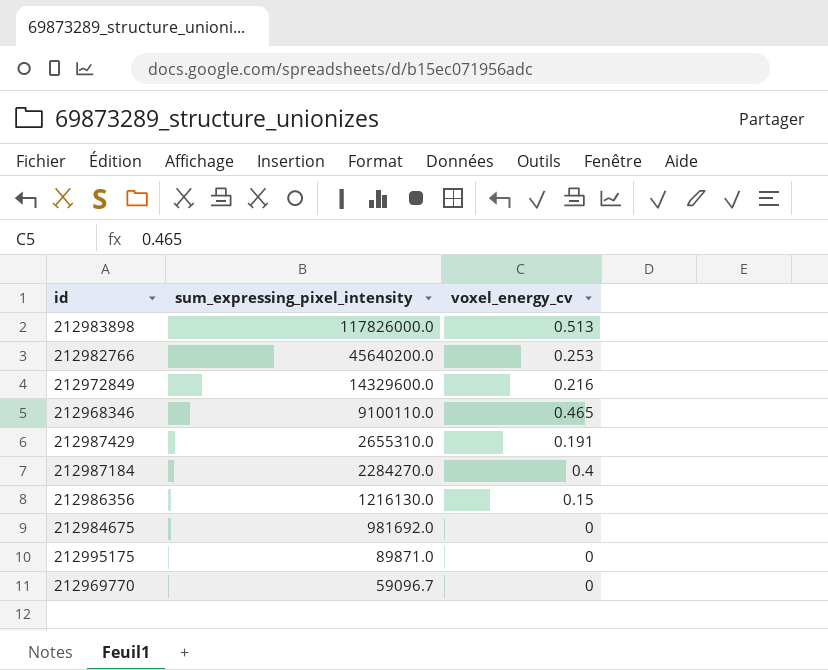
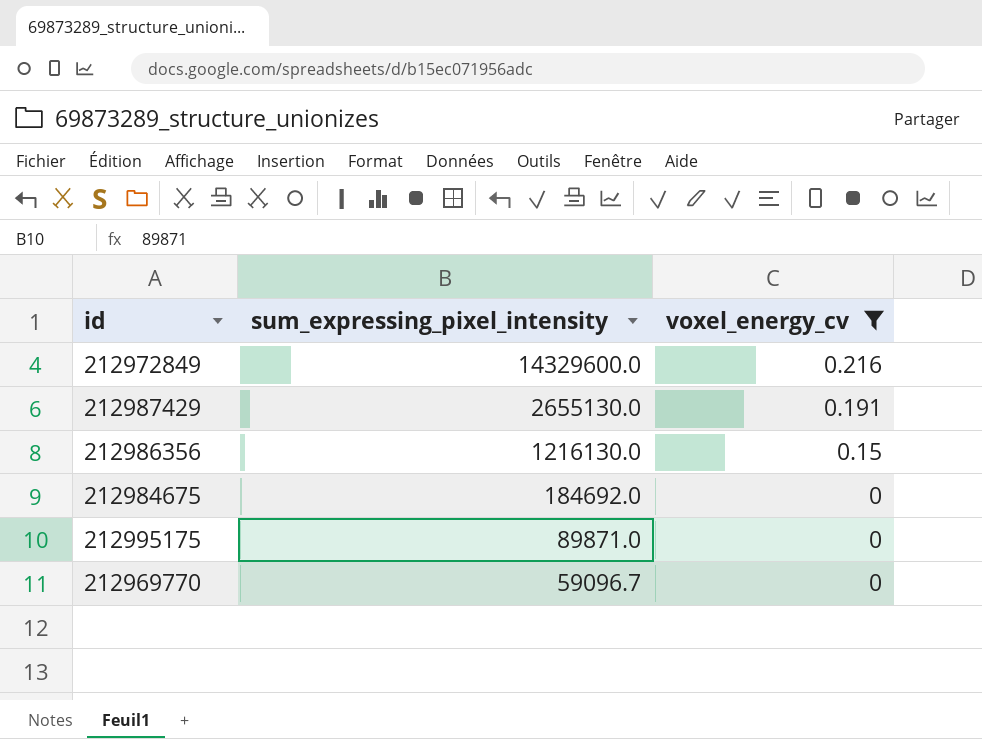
filter: none -> voxel_energy_cv <= 0.216
212987429 | sum_expressing_pixel_intensity: 2655310.0 -> 2655130.0
212984675 | sum_expressing_pixel_intensity: 981692.0 -> 184692.0

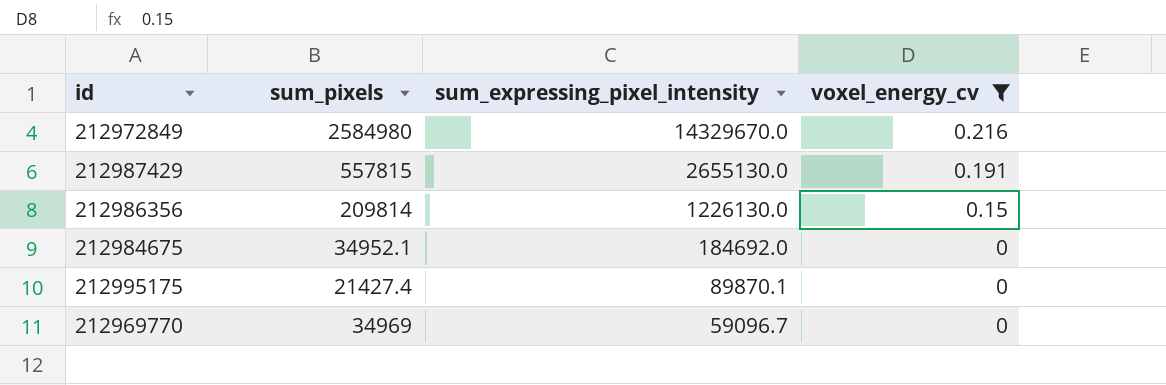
column sum_pixels | position: none -> 2
212972849 | sum_expressing_pixel_intensity: 14329600.0 -> 14329670.0
212986356 | sum_expressing_pixel_intensity: 1216130.0 -> 1226130.0
212995175 | sum_expressing_pixel_intensity: 89871.0 -> 89870.1

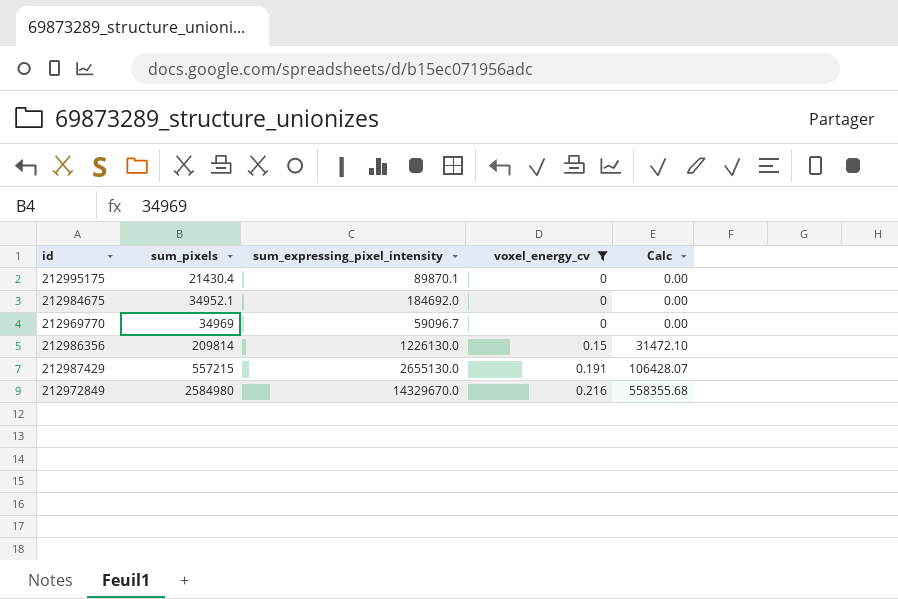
row order: sum_expressing_pixel_intensity descending -> sum_pixels ascending
column Calc | formula: none -> [sum_pixels] * [voxel_energy_cv]
212995175 | sum_pixels: 21427.4 -> 21430.4
212987429 | sum_pixels: 557815 -> 557215

